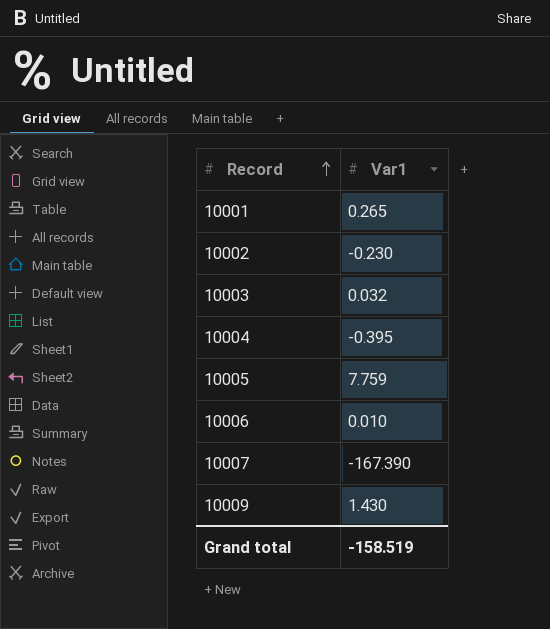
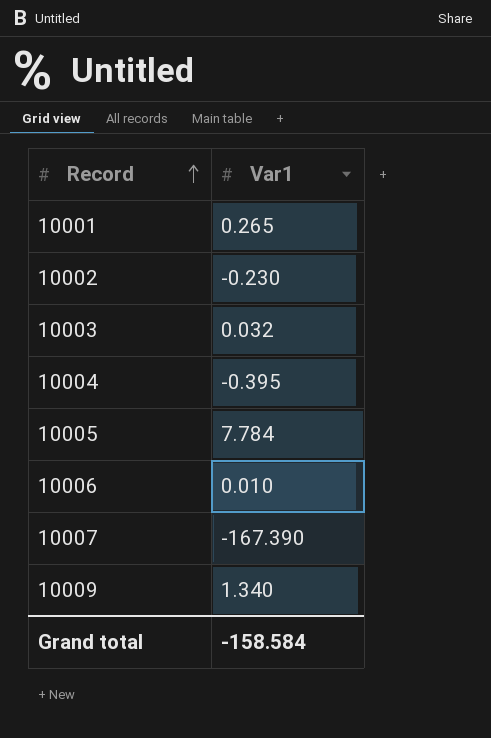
10005 | Var1: 7.759 -> 7.784
10009 | Var1: 1.430 -> 1.340
Grand total | Var1: -158.519 -> -158.584

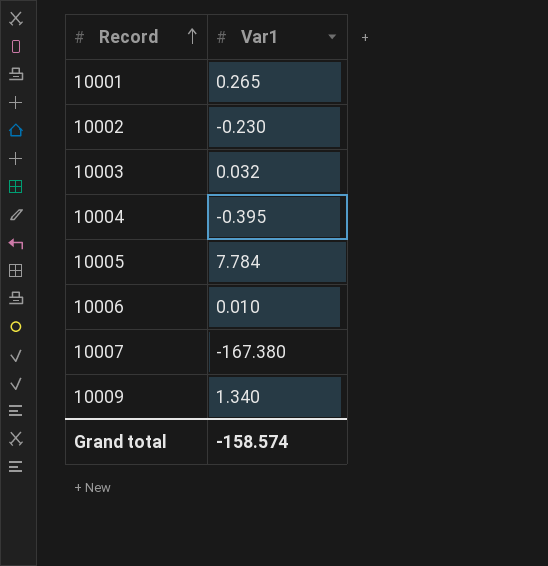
10007 | Var1: -167.390 -> -167.380
Grand total | Var1: -158.584 -> -158.574

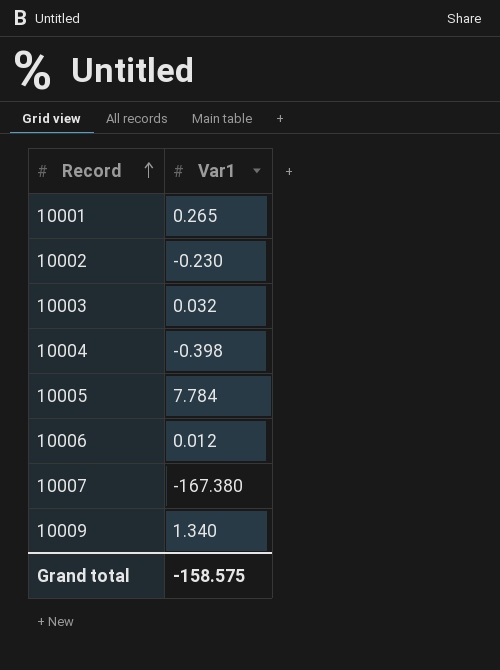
10004 | Var1: -0.395 -> -0.398
10006 | Var1: 0.010 -> 0.012
Grand total | Var1: -158.574 -> -158.575

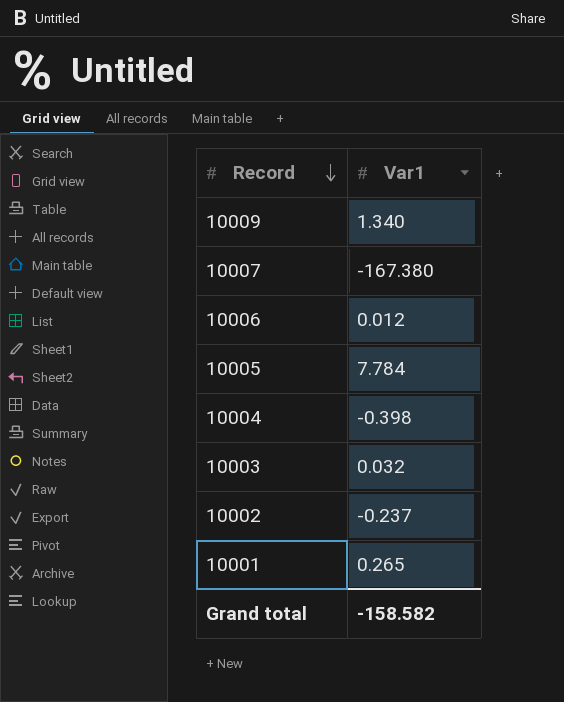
row order: Record ascending -> Record descending
10002 | Var1: -0.230 -> -0.237
Grand total | Var1: -158.575 -> -158.582

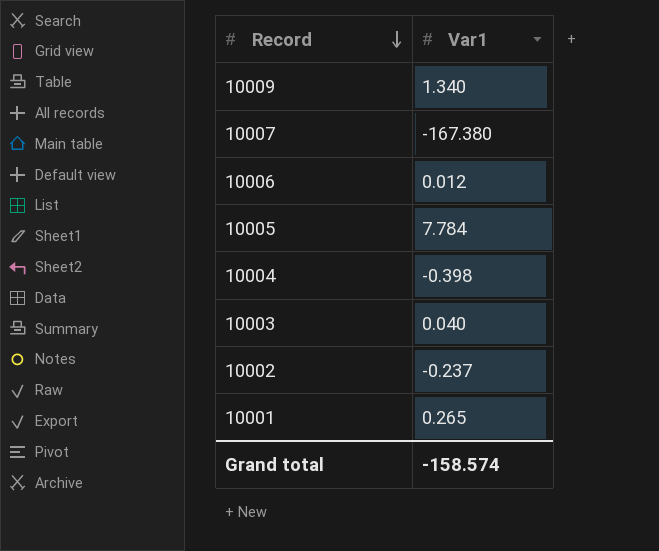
10003 | Var1: 0.032 -> 0.040
Grand total | Var1: -158.582 -> -158.574

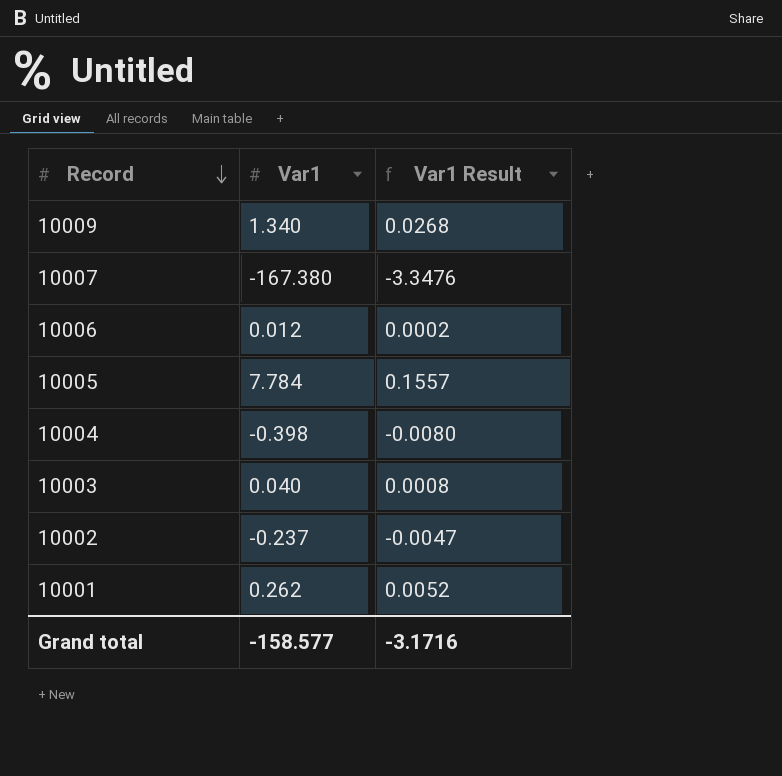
column Var1 Result | formula: none -> [Var1] * 0.02
10001 | Var1: 0.265 -> 0.262
Grand total | Var1: -158.574 -> -158.577

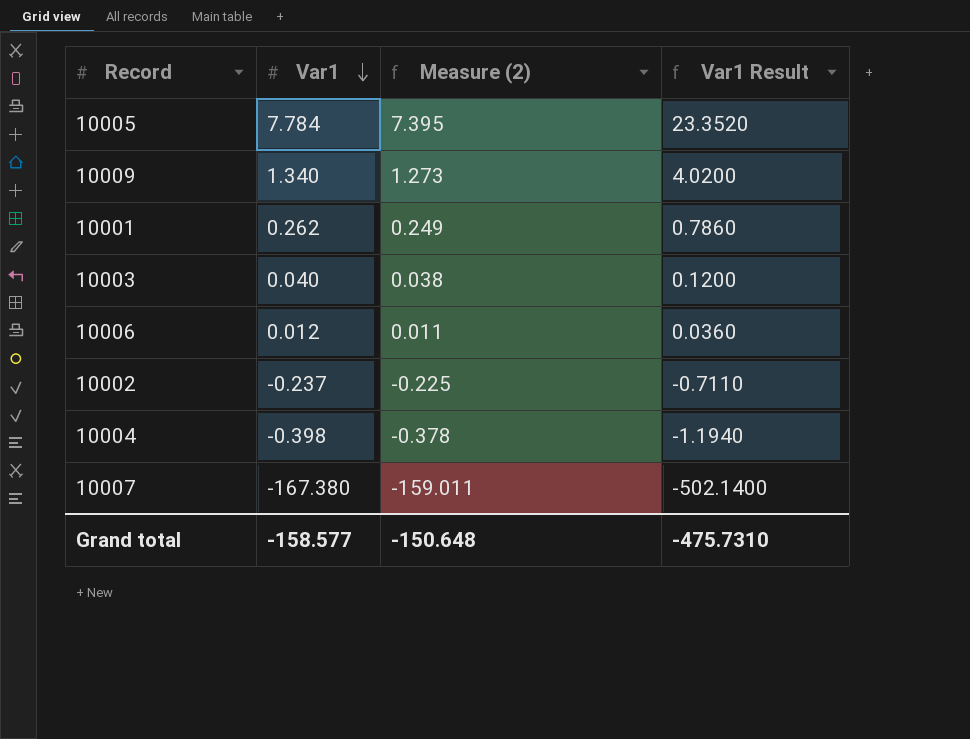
row order: Record descending -> Var1 descending
column Measure (2) | formula: none -> [Var1] * 0.95
column Var1 Result | formula: [Var1] * 0.02 -> [Var1] * 3
Grand total | Var1 Result: -3.1716 -> -475.7310

